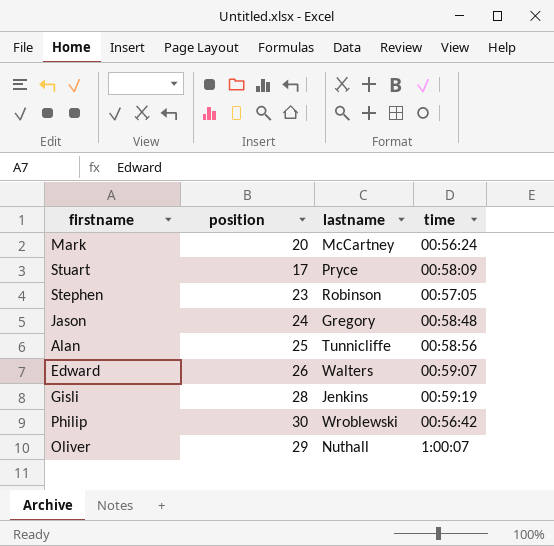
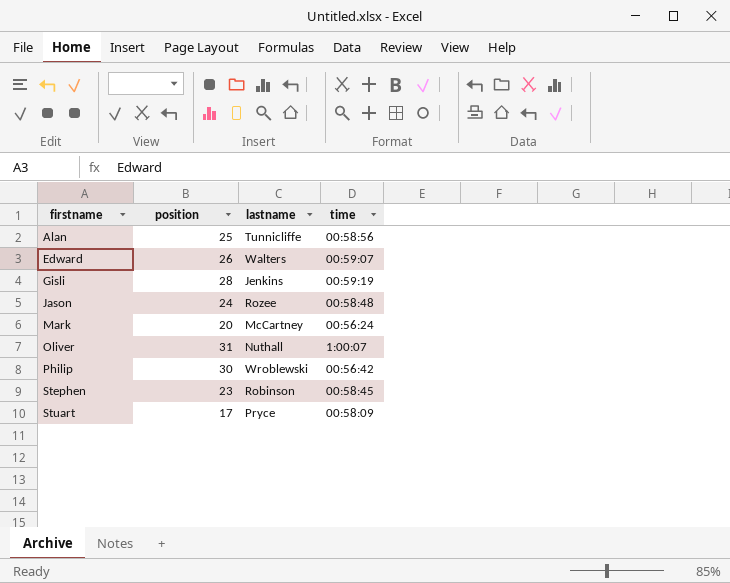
row order: none -> firstname ascending
Jason | lastname: Gregory -> Rozee
Oliver | position: 29 -> 31
Stephen | time: 00:57:05 -> 00:58:45

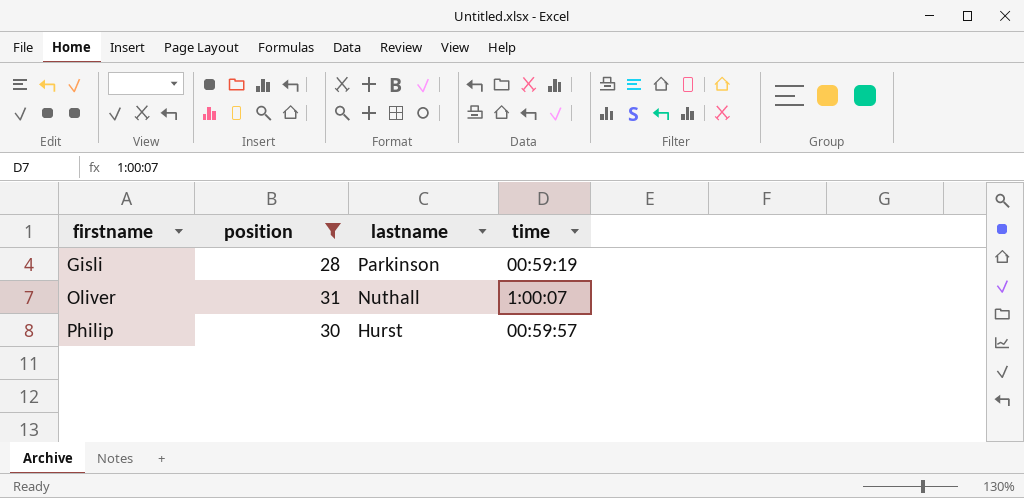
filter: none -> position >= 28
Gisli | lastname: Jenkins -> Parkinson
Philip | lastname: Wroblewski -> Hurst
Philip | time: 00:56:42 -> 00:59:57

